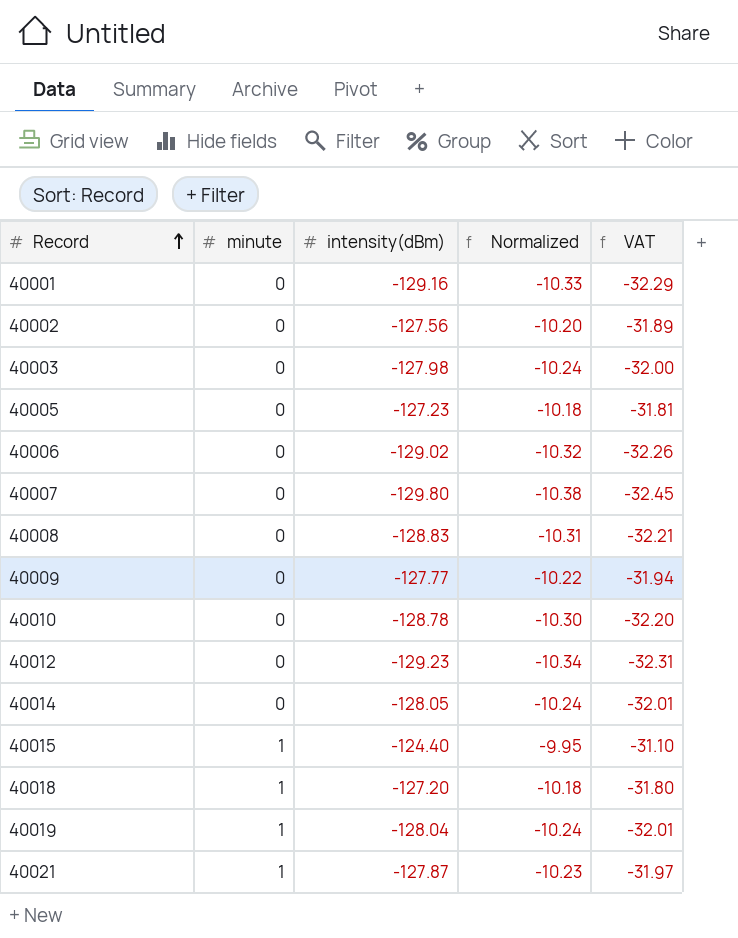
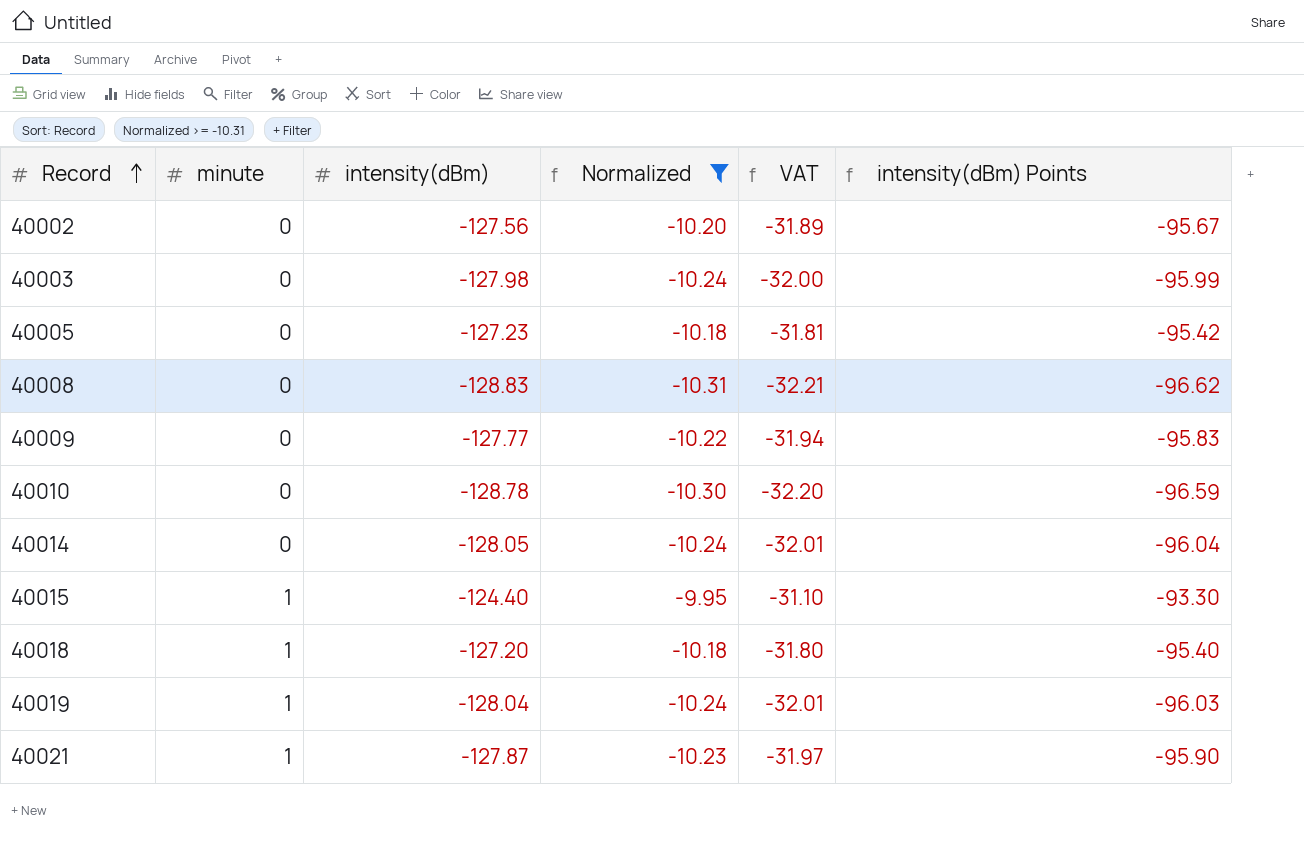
filter: none -> Normalized >= -10.31
column intensity(dBm) Points | formula: none -> [intensity(dBm)] * 0.75

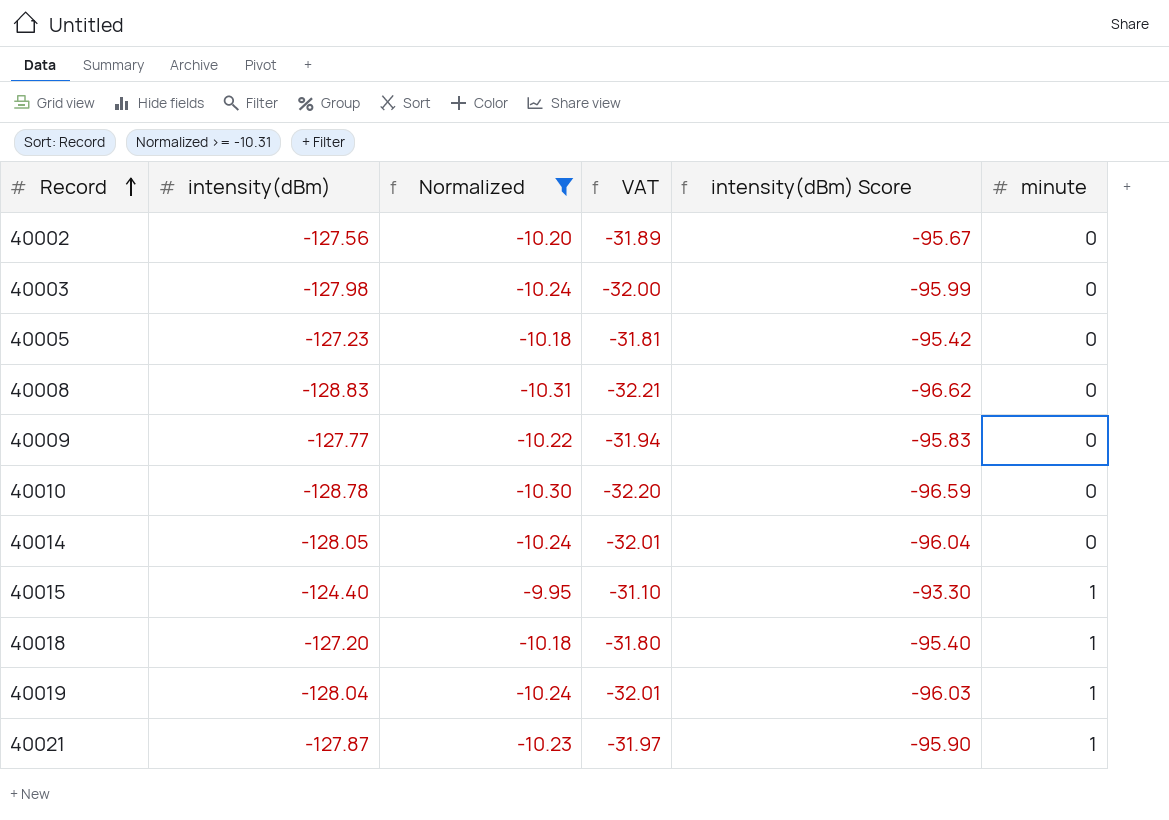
column name: intensity(dBm) Points -> intensity(dBm) Score
column minute | position: 2 -> 6

